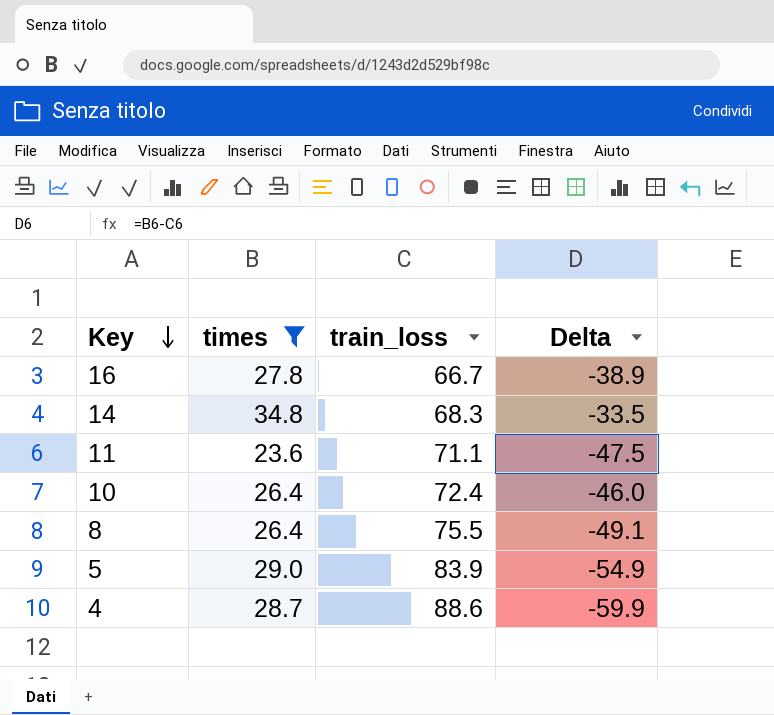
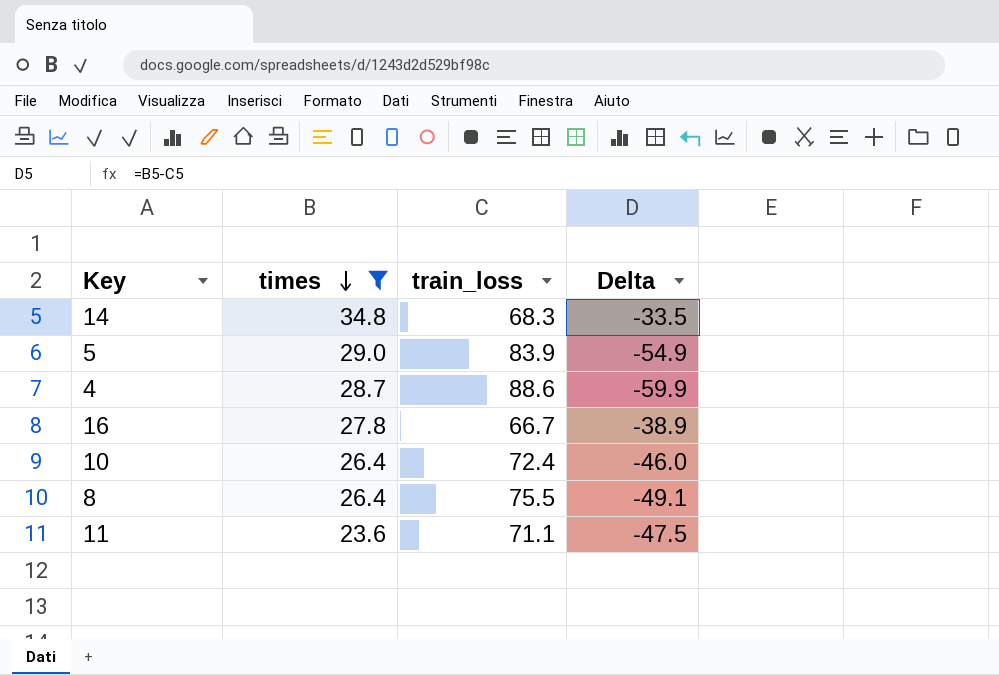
row order: Key descending -> times descending

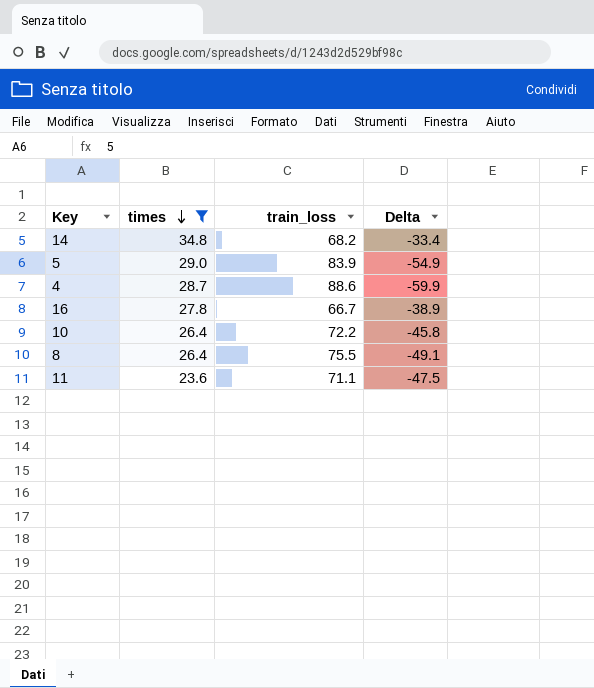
14 | train_loss: 68.3 -> 68.2
14 | Delta: -33.5 -> -33.4
10 | train_loss: 72.4 -> 72.2
10 | Delta: -46.0 -> -45.8

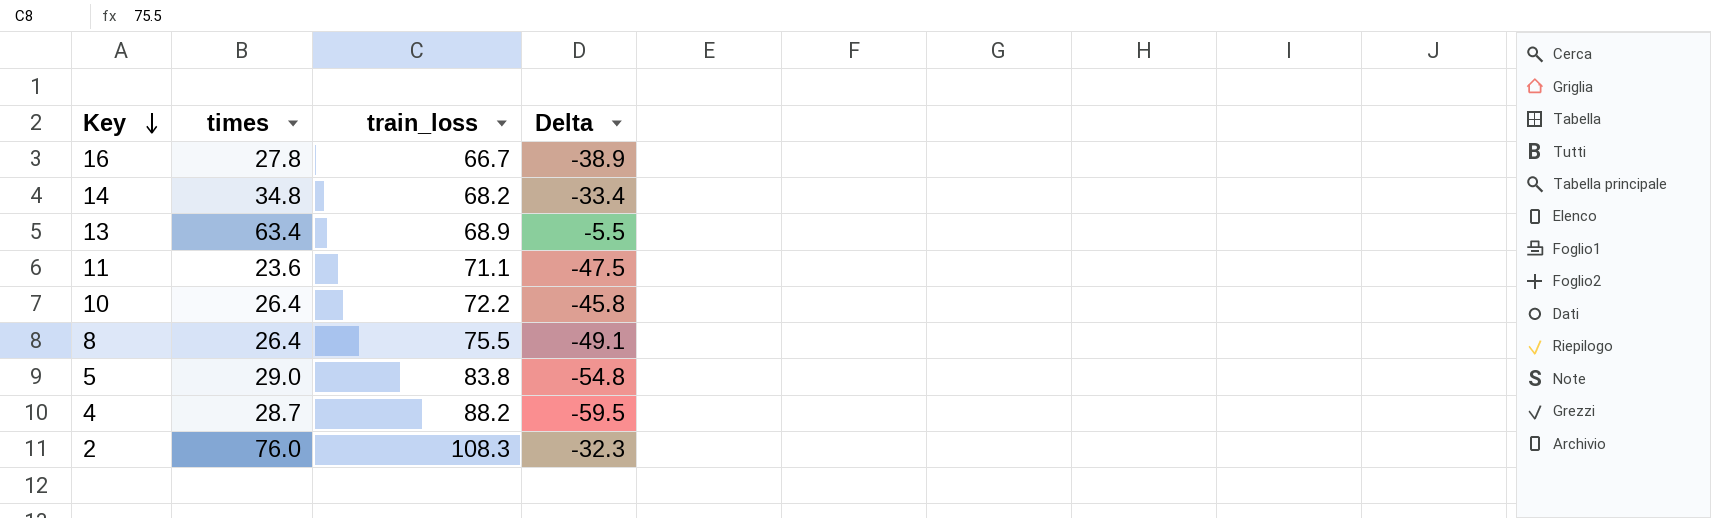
filter: times <= 34.8 -> none
row order: times descending -> Key descending
5 | train_loss: 83.9 -> 83.8
5 | Delta: -54.9 -> -54.8
4 | train_loss: 88.6 -> 88.2
4 | Delta: -59.9 -> -59.5

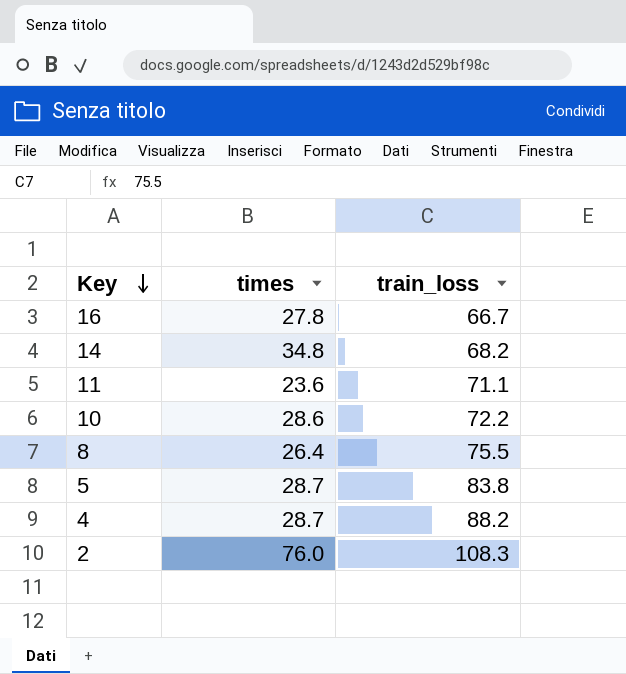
column Delta | formula: [times] - [train_loss] -> none
row 13: 63.4 | 68.9 | -5.5 -> none
10 | times: 26.4 -> 28.6
5 | times: 29.0 -> 28.7

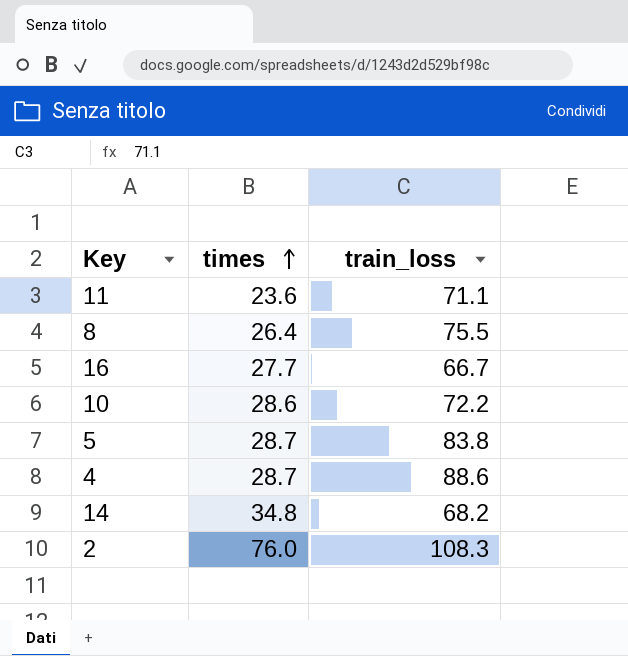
row order: Key descending -> times ascending
16 | times: 27.8 -> 27.7
4 | train_loss: 88.2 -> 88.6

